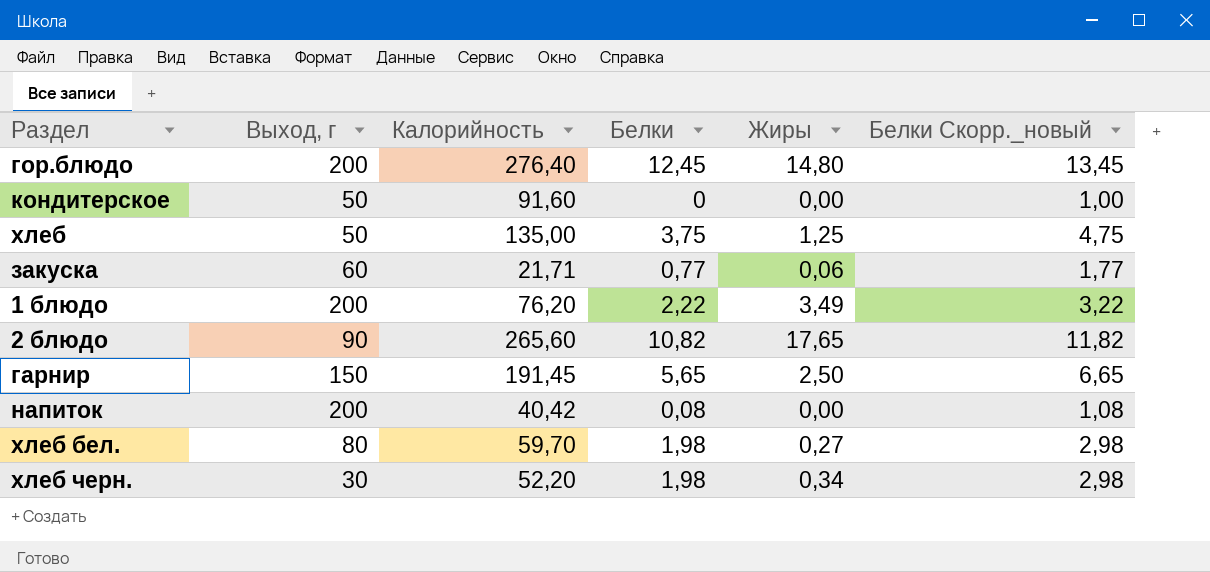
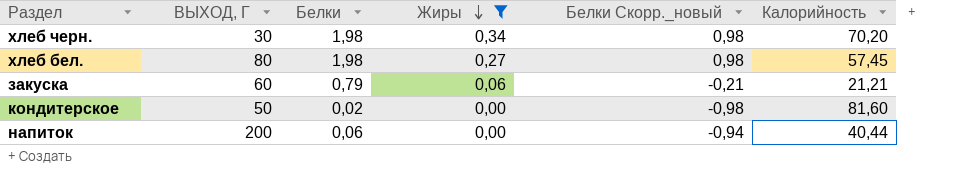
filter: none -> Жиры <= 0,34
row order: none -> Жиры descending
column name: Выход, г -> ВЫХОД, Г
column Белки Скорр._новый | formula: [Белки] + 1 -> [Белки] - 1
column Калорийность | position: 3 -> 6
хлеб черн. | Калорийность: 52,20 -> 70,20
хлеб бел. | Калорийность: 59,70 -> 57,45
закуска | Белки: 0,77 -> 0,79
закуска | Калорийность: 21,71 -> 21,21
кондитерское | Белки: 0 -> 0,02
кондитерское | Калорийность: 91,60 -> 81,60
напиток | Белки: 0,08 -> 0,06
напиток | Калорийность: 40,42 -> 40,44

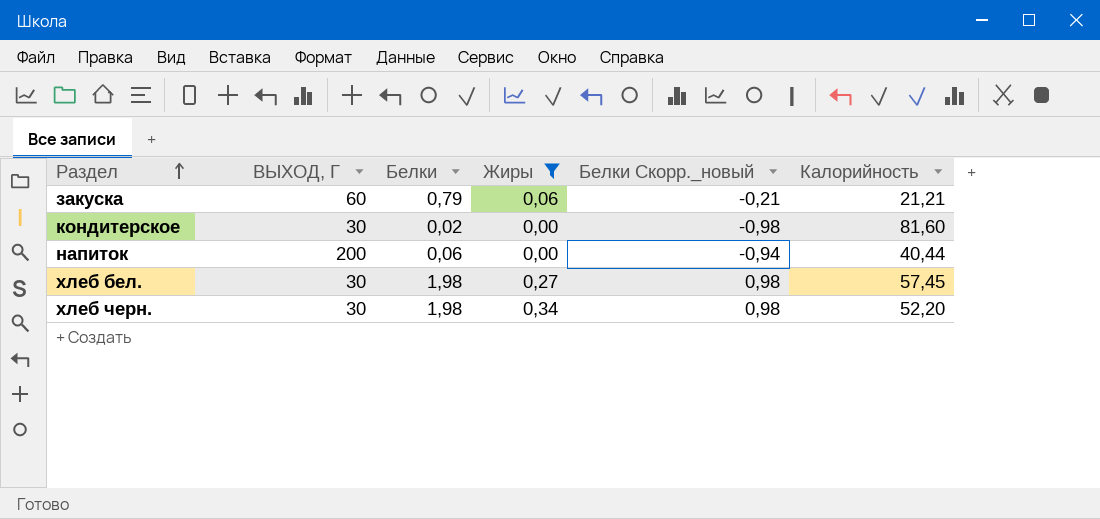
row order: Жиры descending -> Раздел ascending
кондитерское | ВЫХОД, Г: 50 -> 30
хлеб бел. | ВЫХОД, Г: 80 -> 30
хлеб черн. | Калорийность: 70,20 -> 52,20

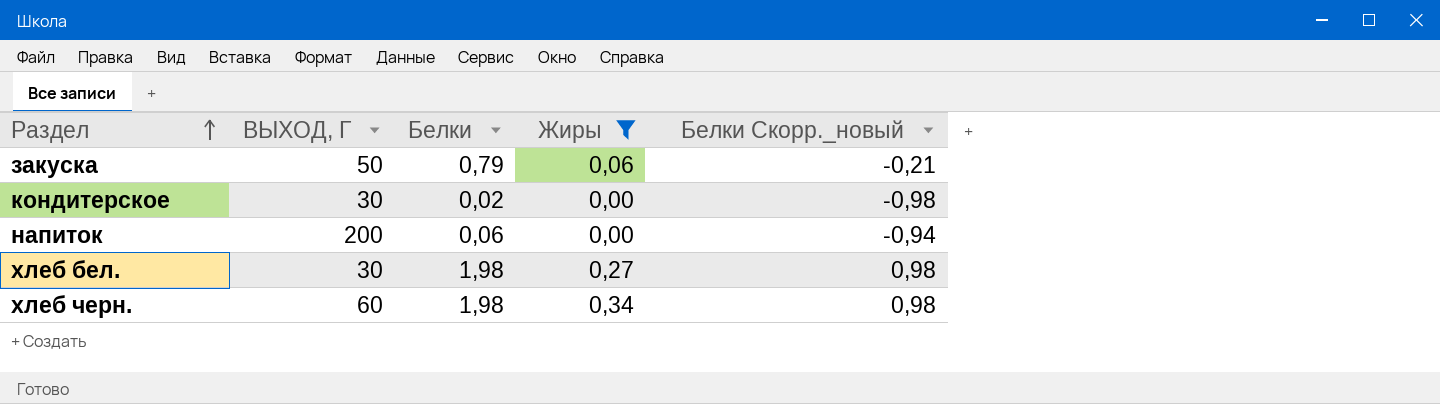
column Калорийность | position: 6 -> none
закуска | ВЫХОД, Г: 60 -> 50
хлеб черн. | ВЫХОД, Г: 30 -> 60

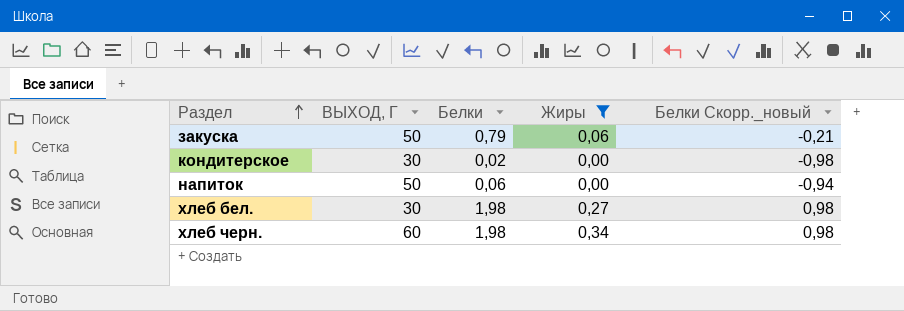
напиток | ВЫХОД, Г: 200 -> 50

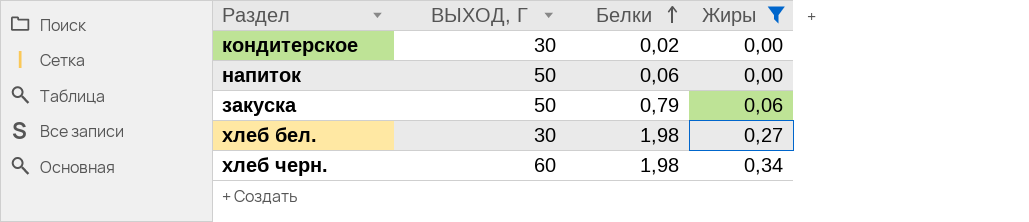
row order: Раздел ascending -> Белки ascending
column Белки Скорр._новый | formula: [Белки] - 1 -> none

